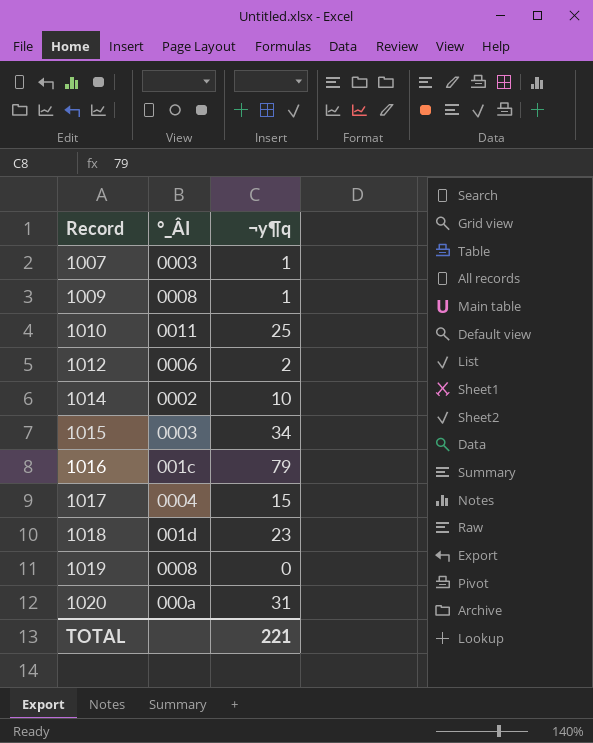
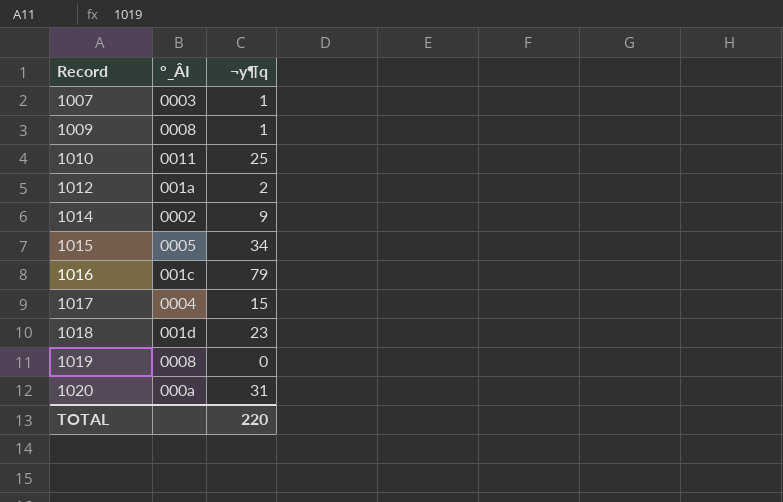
1012 | °_ÂI: 0006 -> 001a
1014 | ¬y¶q: 10 -> 9
1015 | °_ÂI: 0003 -> 0005
TOTAL | ¬y¶q: 221 -> 220

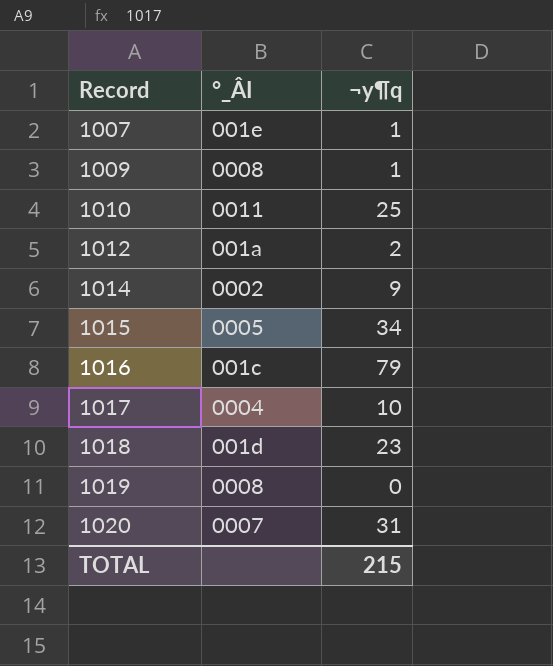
1007 | °_ÂI: 0003 -> 001e
1017 | ¬y¶q: 15 -> 10
1020 | °_ÂI: 000a -> 0007
TOTAL | ¬y¶q: 220 -> 215

